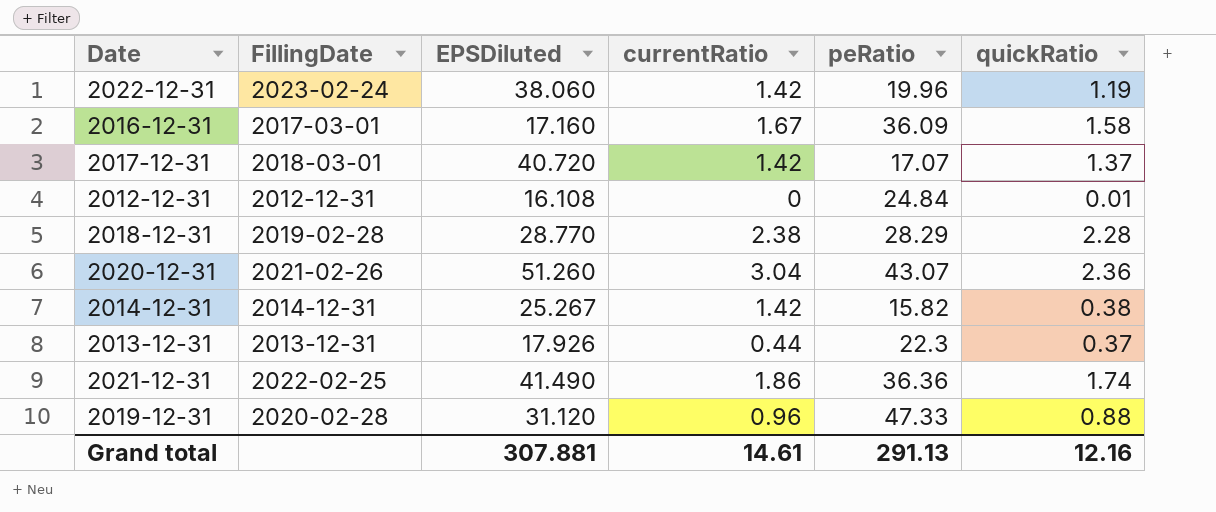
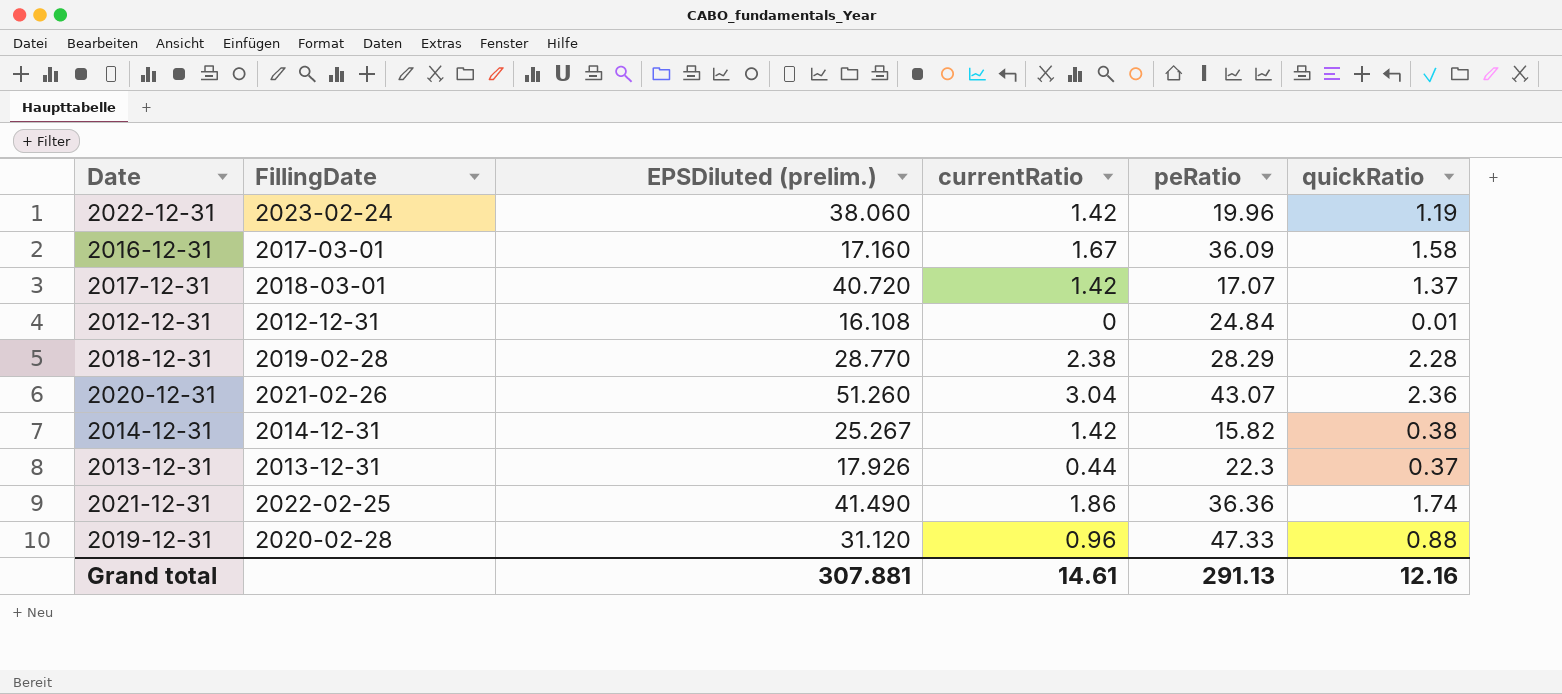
column name: EPSDiluted -> EPSDiluted (prelim.)

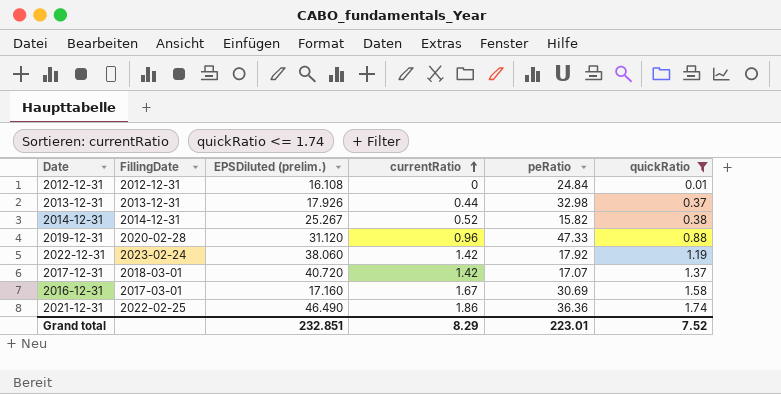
filter: none -> quickRatio <= 1.74
row order: none -> currentRatio ascending
2013-12-31 | peRatio: 22.3 -> 32.98
2014-12-31 | currentRatio: 1.42 -> 0.52
2022-12-31 | peRatio: 19.96 -> 17.92
2016-12-31 | peRatio: 36.09 -> 30.69
2021-12-31 | EPSDiluted (prelim.): 41.490 -> 46.490
Grand total | EPSDiluted (prelim.): 307.881 -> 232.851
Grand total | currentRatio: 14.61 -> 8.29
Grand total | peRatio: 291.13 -> 223.01
Grand total | quickRatio: 12.16 -> 7.52

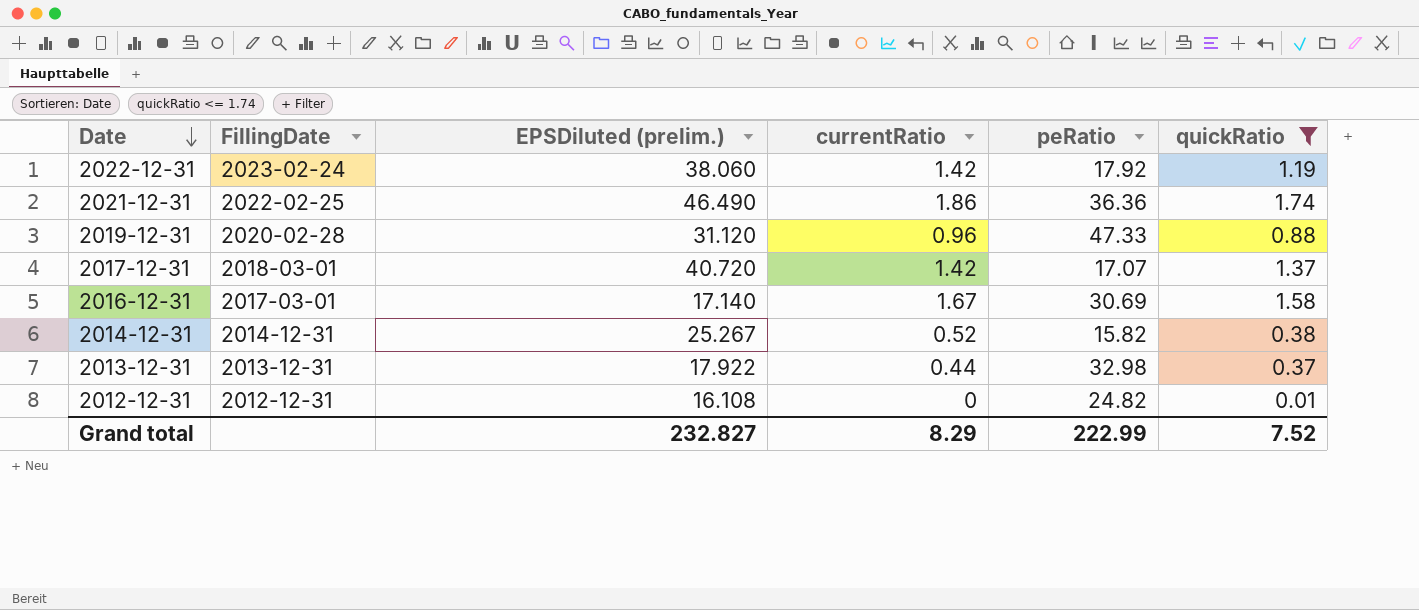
row order: currentRatio ascending -> Date descending
2016-12-31 | EPSDiluted (prelim.): 17.160 -> 17.140
2013-12-31 | EPSDiluted (prelim.): 17.926 -> 17.922
2012-12-31 | peRatio: 24.84 -> 24.82
Grand total | EPSDiluted (prelim.): 232.851 -> 232.827
Grand total | peRatio: 223.01 -> 222.99

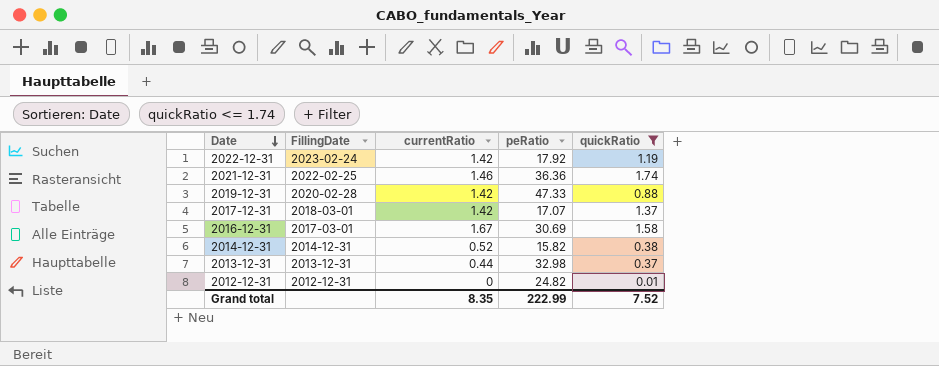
column EPSDiluted (prelim.) | position: 3 -> none
2021-12-31 | currentRatio: 1.86 -> 1.46
2019-12-31 | currentRatio: 0.96 -> 1.42
Grand total | currentRatio: 8.29 -> 8.35

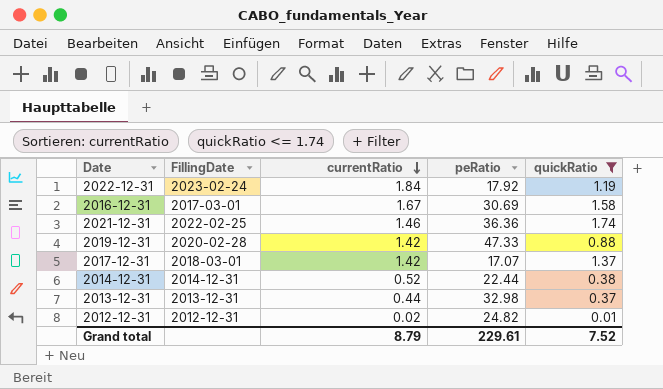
row order: Date descending -> currentRatio descending
2022-12-31 | currentRatio: 1.42 -> 1.84
2014-12-31 | peRatio: 15.82 -> 22.44
2012-12-31 | currentRatio: 0 -> 0.02
Grand total | currentRatio: 8.35 -> 8.79
Grand total | peRatio: 222.99 -> 229.61

